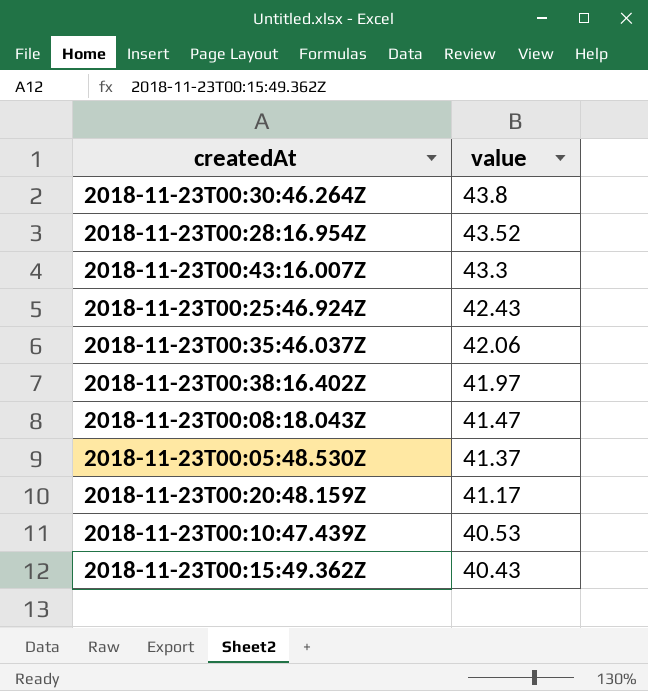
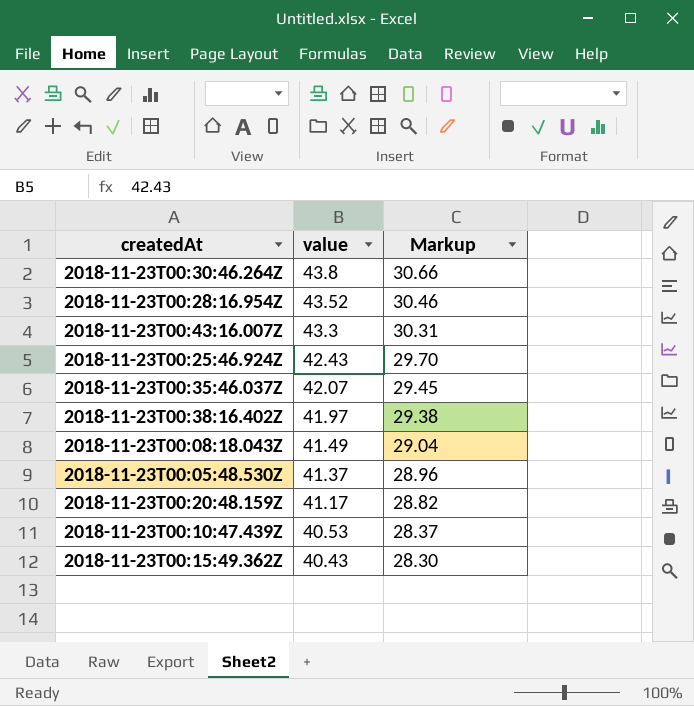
column Markup | formula: none -> [value] * 0.7
2018-11-23T00:35:46.037Z | value: 42.06 -> 42.07
2018-11-23T00:08:18.043Z | value: 41.47 -> 41.49

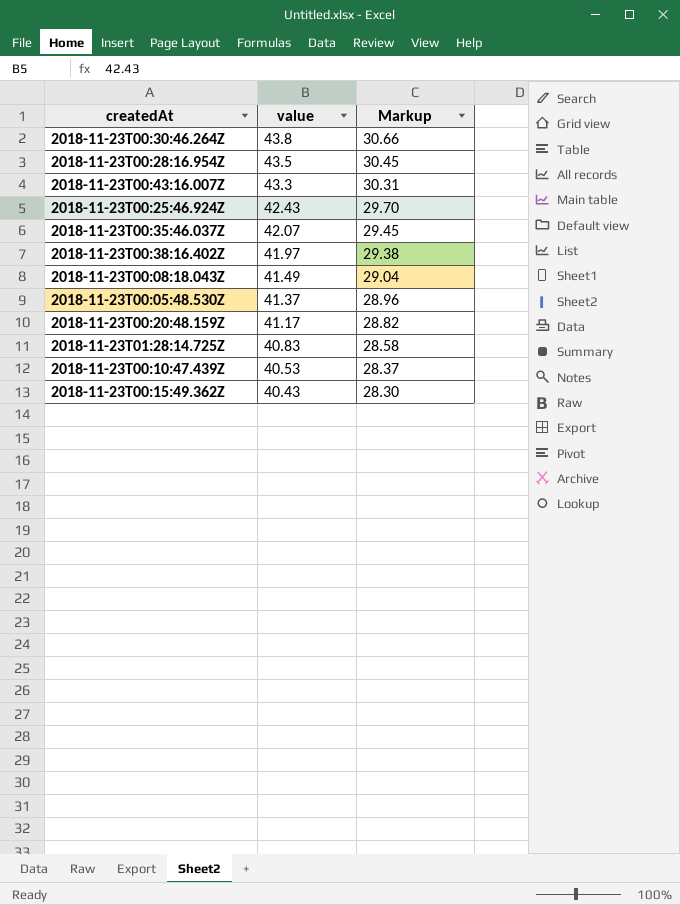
2018-11-23T00:28:16.954Z | value: 43.52 -> 43.5
2018-11-23T00:28:16.954Z | Markup: 30.46 -> 30.45
row 2018-11-23T01:28:14.725Z: none -> 40.83 | 28.58

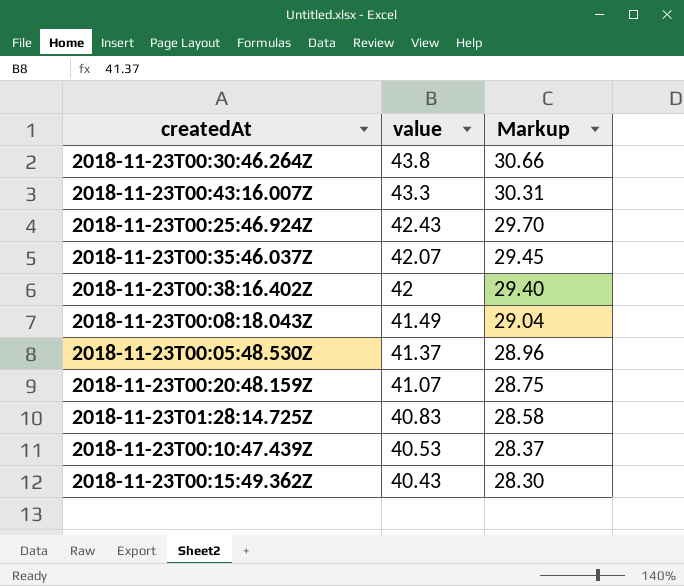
row 2018-11-23T00:28:16.954Z: 43.5 | 30.45 -> none
2018-11-23T00:38:16.402Z | value: 41.97 -> 42
2018-11-23T00:38:16.402Z | Markup: 29.38 -> 29.40
2018-11-23T00:20:48.159Z | value: 41.17 -> 41.07
2018-11-23T00:20:48.159Z | Markup: 28.82 -> 28.75

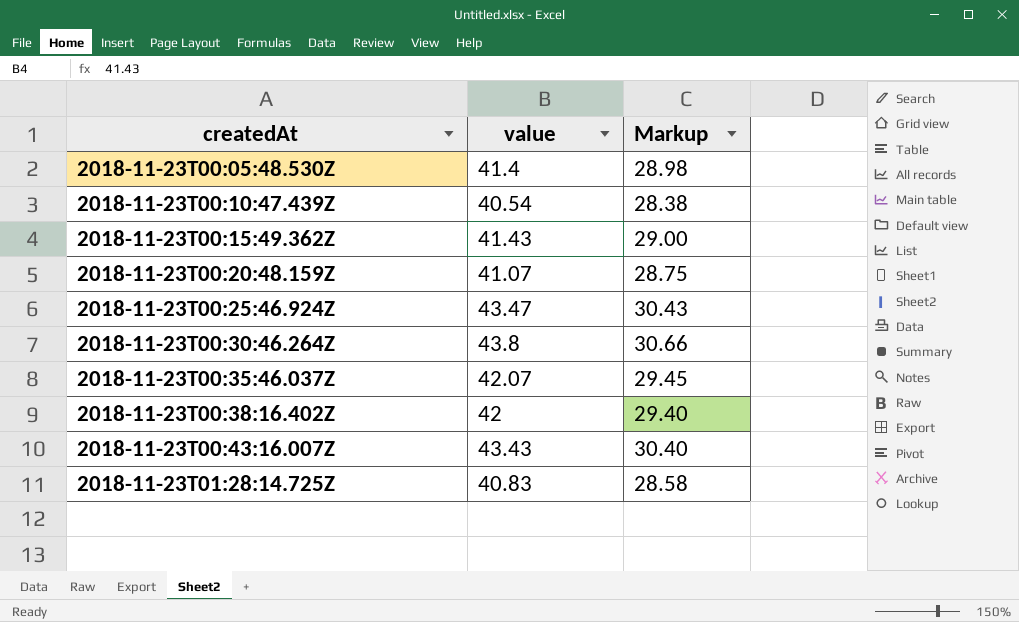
row order: value descending -> createdAt ascending
row 2018-11-23T00:08:18.043Z: 41.49 | 29.04 -> none
2018-11-23T00:05:48.530Z | value: 41.37 -> 41.4
2018-11-23T00:05:48.530Z | Markup: 28.96 -> 28.98
2018-11-23T00:10:47.439Z | value: 40.53 -> 40.54
2018-11-23T00:10:47.439Z | Markup: 28.37 -> 28.38
2018-11-23T00:15:49.362Z | value: 40.43 -> 41.43
2018-11-23T00:15:49.362Z | Markup: 28.30 -> 29.00
2018-11-23T00:25:46.924Z | value: 42.43 -> 43.47
2018-11-23T00:25:46.924Z | Markup: 29.70 -> 30.43
2018-11-23T00:43:16.007Z | value: 43.3 -> 43.43
2018-11-23T00:43:16.007Z | Markup: 30.31 -> 30.40

